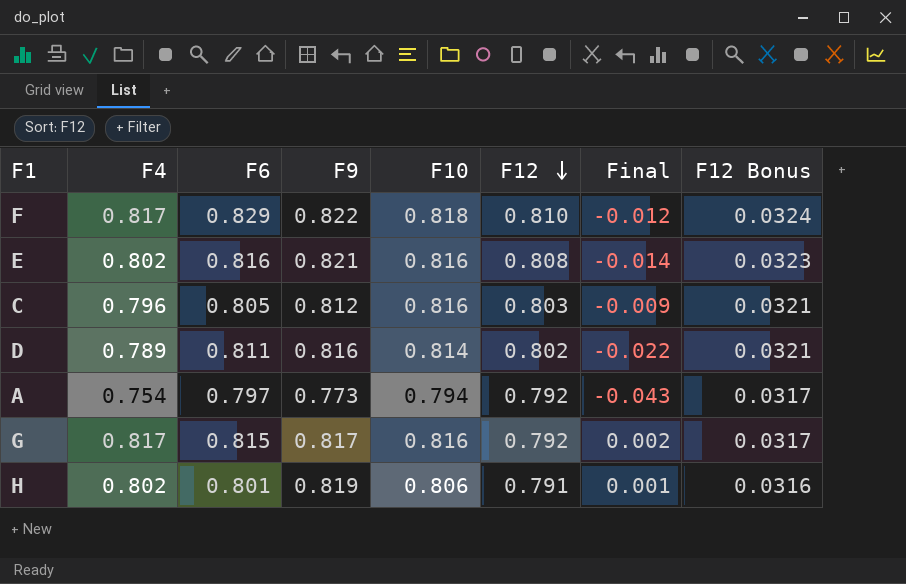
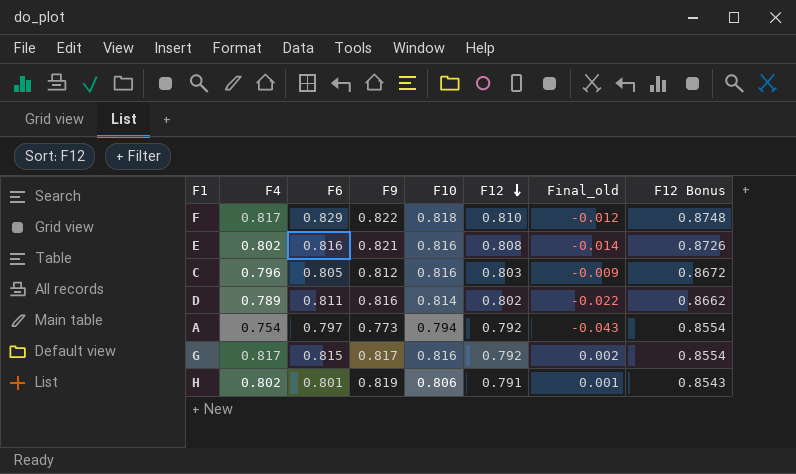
column name: Final -> Final_old
column F12 Bonus | formula: [F12] * 0.04 -> [F12] * 1.08

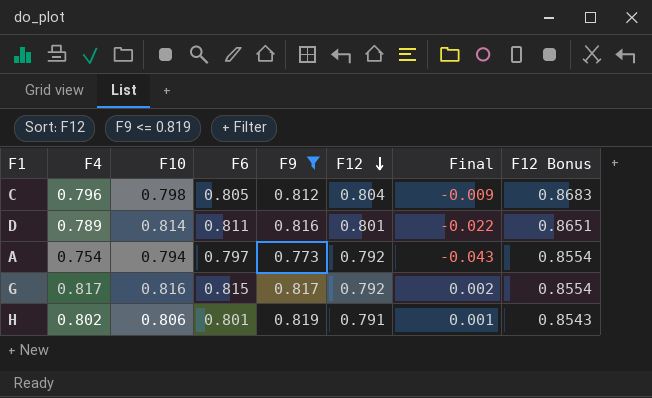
filter: none -> F9 <= 0.819
column F10 | position: 5 -> 3
column name: Final_old -> Final
C | F10: 0.816 -> 0.798
C | F12: 0.803 -> 0.804
C | F12 Bonus: 0.8672 -> 0.8683
D | F12: 0.802 -> 0.801
D | F12 Bonus: 0.8662 -> 0.8651

